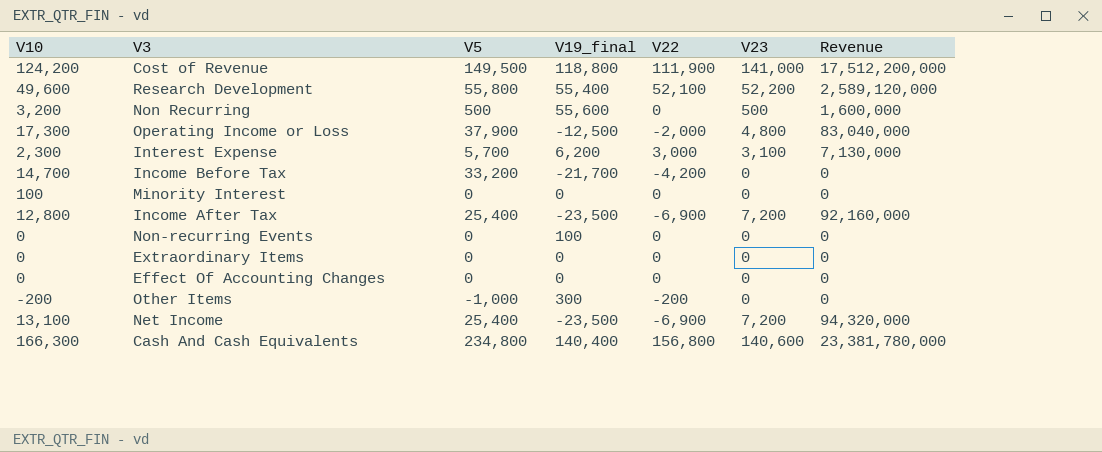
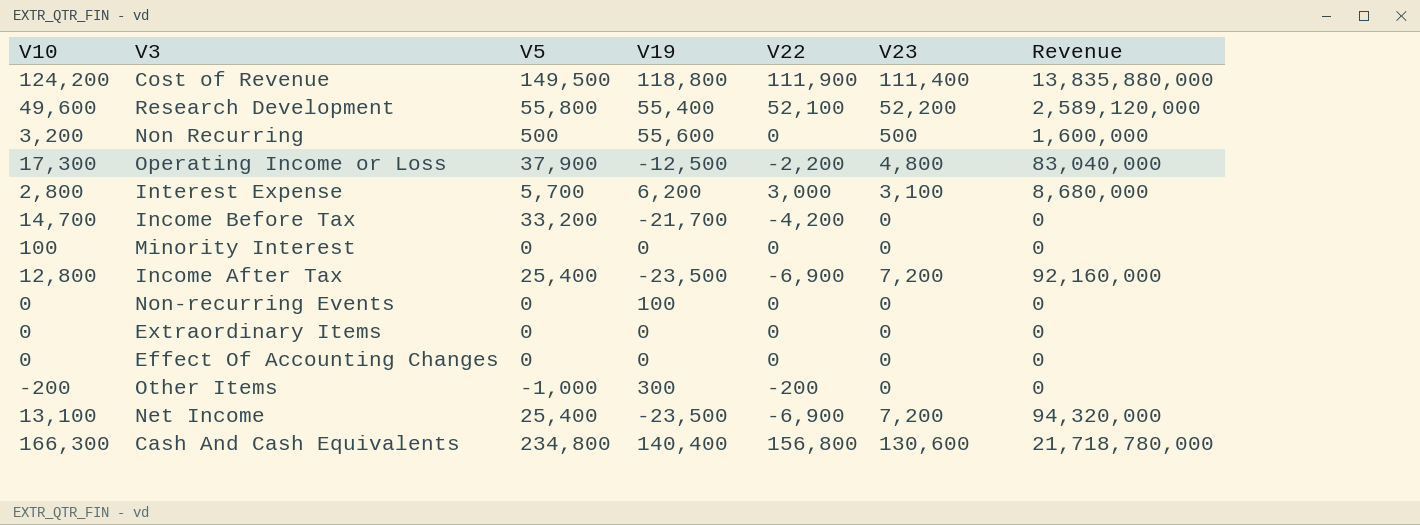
column name: V19_final -> V19
Cost of Revenue | V23: 141,000 -> 111,400
Cost of Revenue | Revenue: 17,512,200,000 -> 13,835,880,000
Operating Income or Loss | V22: -2,000 -> -2,200
Interest Expense | V10: 2,300 -> 2,800
Interest Expense | Revenue: 7,130,000 -> 8,680,000
Cash And Cash Equivalents | V23: 140,600 -> 130,600
Cash And Cash Equivalents | Revenue: 23,381,780,000 -> 21,718,780,000

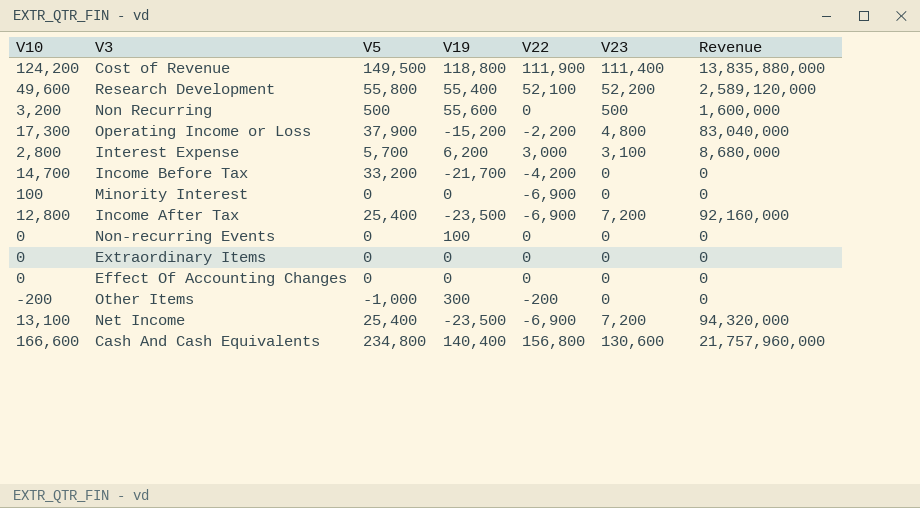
Operating Income or Loss | V19: -12,500 -> -15,200
Minority Interest | V22: 0 -> -6,900
Cash And Cash Equivalents | V10: 166,300 -> 166,600
Cash And Cash Equivalents | Revenue: 21,718,780,000 -> 21,757,960,000

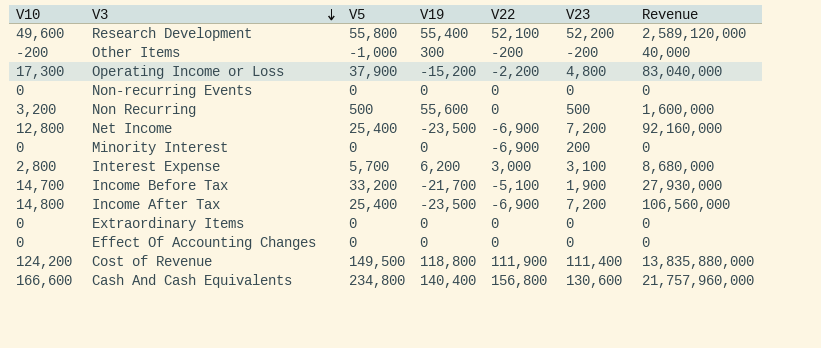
row order: none -> V3 descending
Other Items | V23: 0 -> -200
Other Items | Revenue: 0 -> 40,000
Non-recurring Events | V19: 100 -> 0
Net Income | V10: 13,100 -> 12,800
Net Income | Revenue: 94,320,000 -> 92,160,000
Minority Interest | V10: 100 -> 0
Minority Interest | V23: 0 -> 200
Income Before Tax | V22: -4,200 -> -5,100
Income Before Tax | V23: 0 -> 1,900
Income Before Tax | Revenue: 0 -> 27,930,000
Income After Tax | V10: 12,800 -> 14,800
Income After Tax | Revenue: 92,160,000 -> 106,560,000

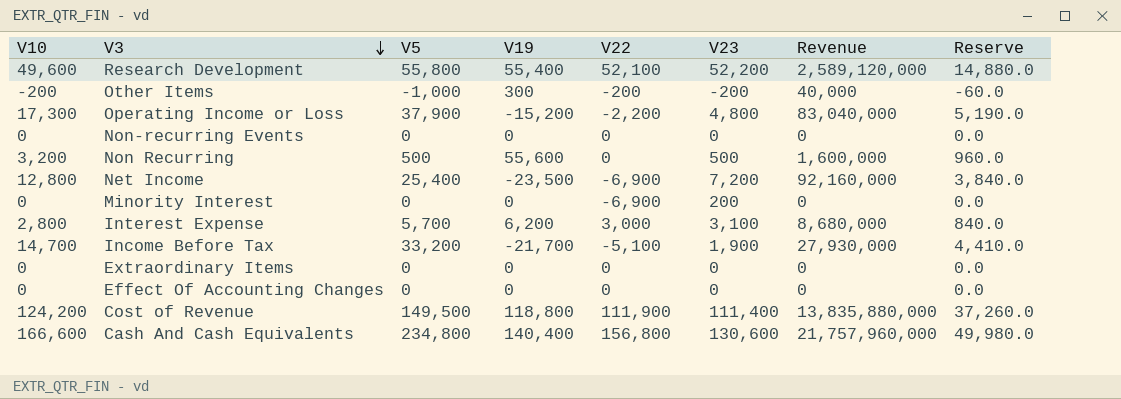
column Reserve | formula: none -> [V10] * 0.3
row Income After Tax: 14,800 | 25,400 | -23,500 | -6,900 | 7,200 | 106,560,000 -> none

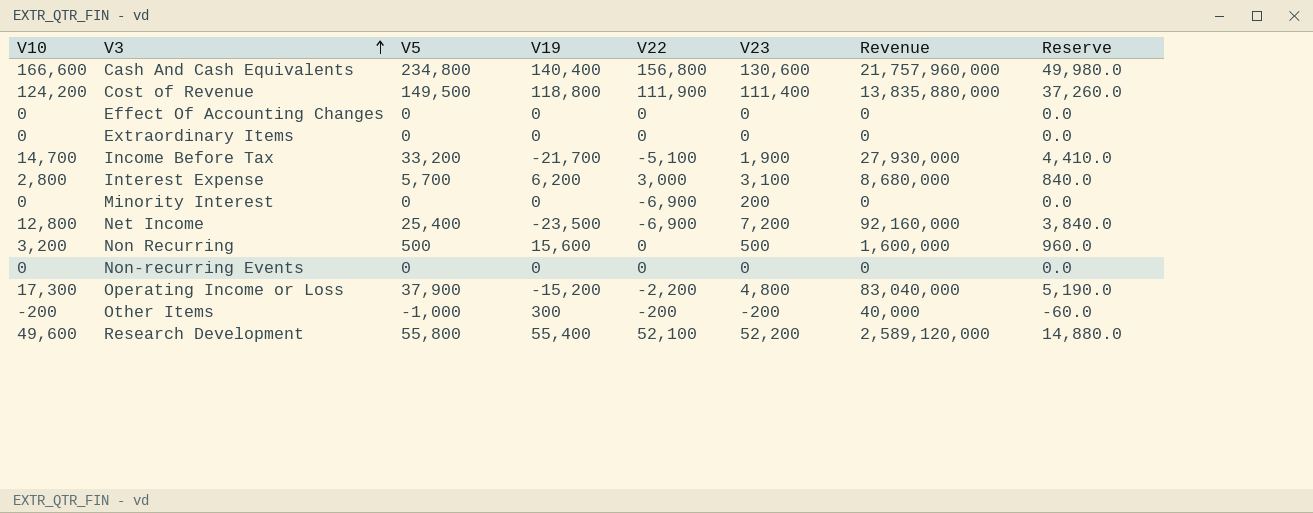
row order: V3 descending -> V3 ascending
Non Recurring | V19: 55,600 -> 15,600

